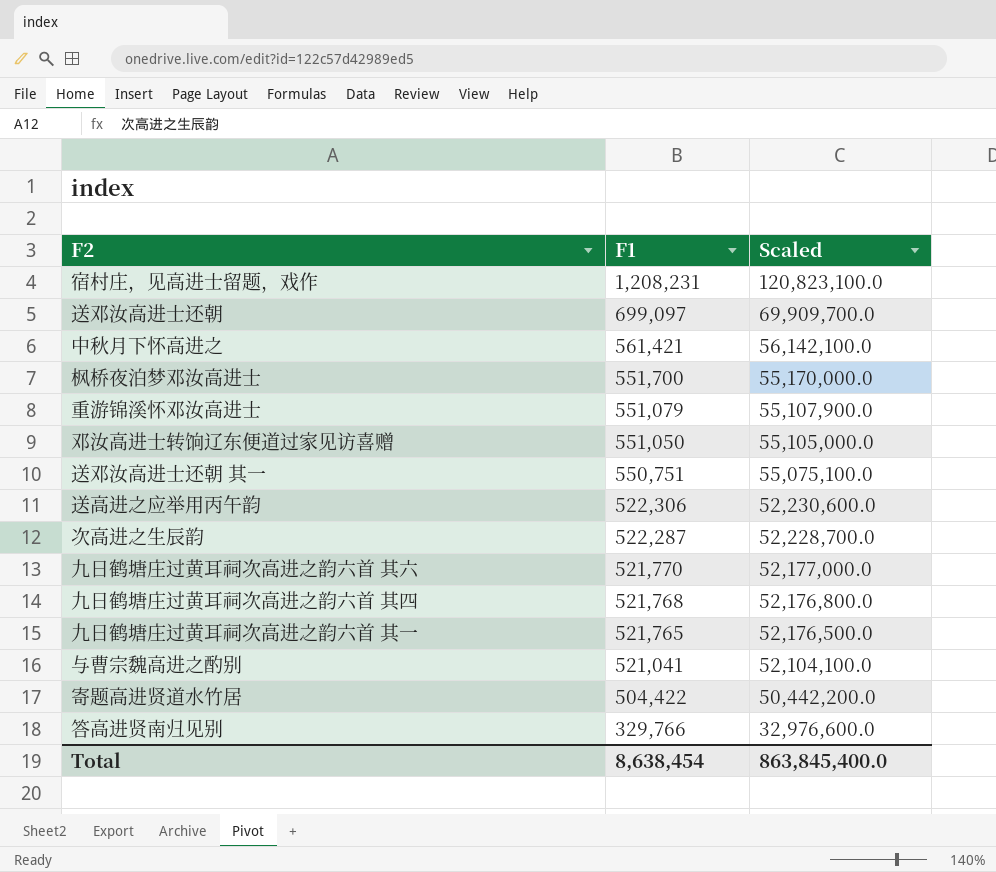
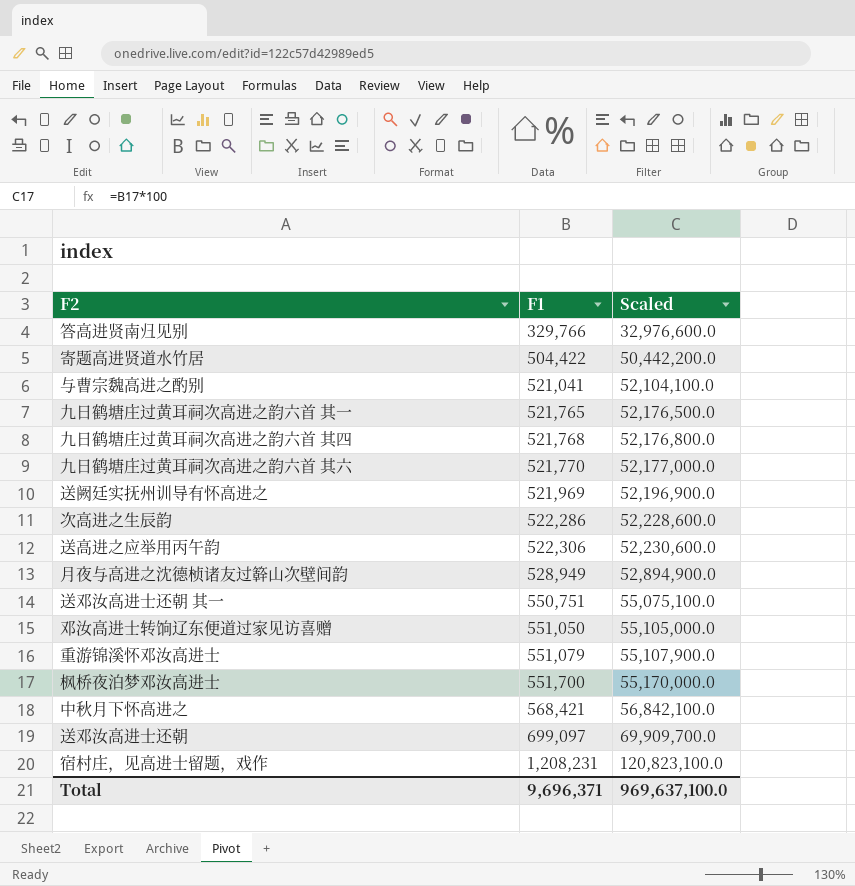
row order: F1 descending -> F1 ascending
row 送阙廷实抚州训导有怀高进之: none -> 521,969 | 52,196,900.0
次高进之生辰韵 | F1: 522,287 -> 522,286
次高进之生辰韵 | Scaled: 52,228,700.0 -> 52,228,600.0
row 月夜与高进之沈德桢诸友过簳山次壁间韵: none -> 528,949 | 52,894,900.0
中秋月下怀高进之 | F1: 561,421 -> 568,421
中秋月下怀高进之 | Scaled: 56,142,100.0 -> 56,842,100.0
Total | F1: 8,638,454 -> 9,696,371
Total | Scaled: 863,845,400.0 -> 969,637,100.0

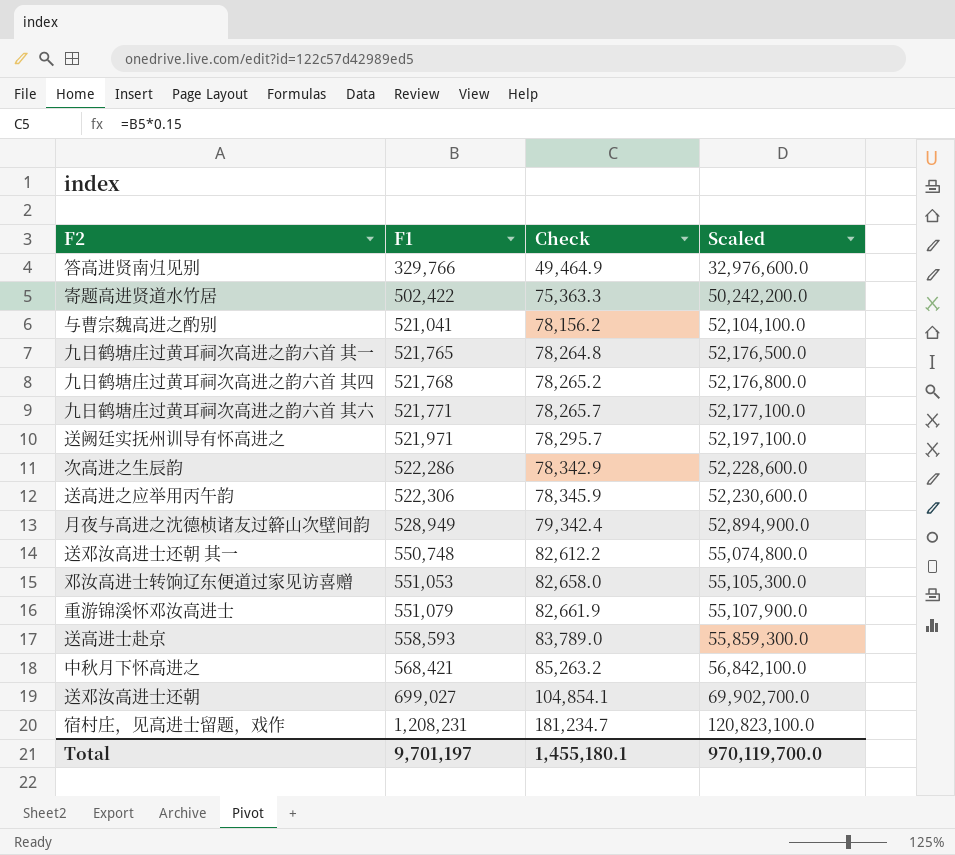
column Check | formula: none -> [F1] * 0.15
row 枫桥夜泊梦邓汝高进士: 551,700 | 55,170,000.0 -> none
寄题高进贤道水竹居 | F1: 504,422 -> 502,422
寄题高进贤道水竹居 | Scaled: 50,442,200.0 -> 50,242,200.0
九日鹤塘庄过黄耳祠次高进之韵六首 其六 | F1: 521,770 -> 521,771
九日鹤塘庄过黄耳祠次高进之韵六首 其六 | Scaled: 52,177,000.0 -> 52,177,100.0
送阙廷实抚州训导有怀高进之 | F1: 521,969 -> 521,971
送阙廷实抚州训导有怀高进之 | Scaled: 52,196,900.0 -> 52,197,100.0
送邓汝高进士还朝 其一 | F1: 550,751 -> 550,748
送邓汝高进士还朝 其一 | Scaled: 55,075,100.0 -> 55,074,800.0
邓汝高进士转饷辽东便道过家见访喜赠 | F1: 551,050 -> 551,053
邓汝高进士转饷辽东便道过家见访喜赠 | Scaled: 55,105,000.0 -> 55,105,300.0
row 送高进士赴京: none -> 558,593 | 83,789.0 | 55,859,300.0
送邓汝高进士还朝 | F1: 699,097 -> 699,027
送邓汝高进士还朝 | Scaled: 69,909,700.0 -> 69,902,700.0
Total | F1: 9,696,371 -> 9,701,197
Total | Scaled: 969,637,100.0 -> 970,119,700.0

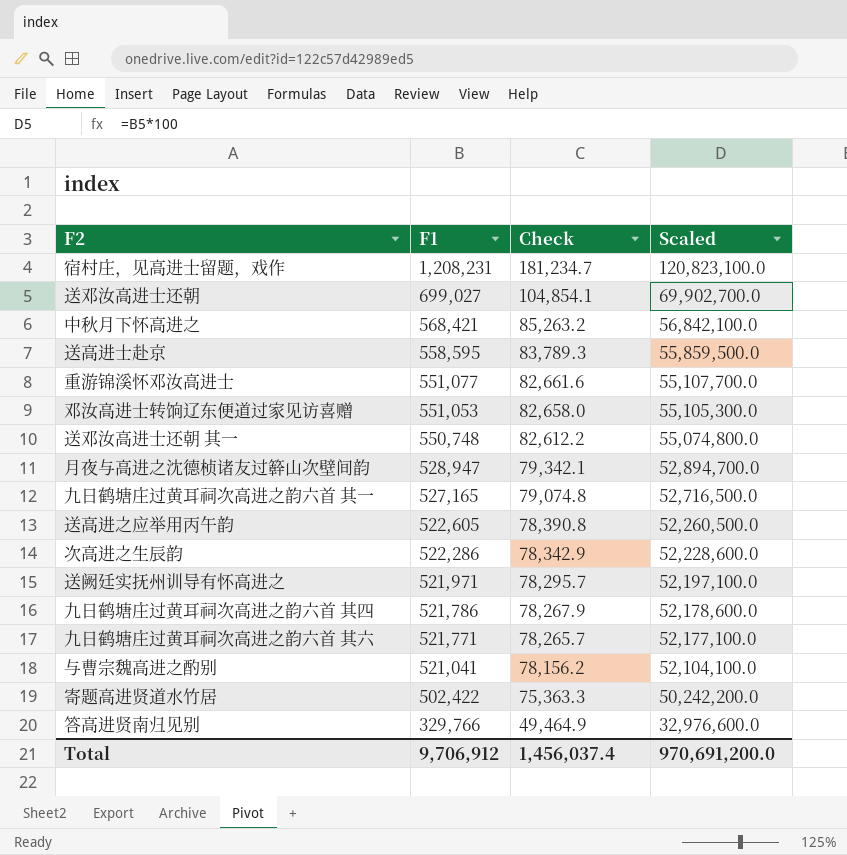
row order: F1 ascending -> F1 descending
送高进士赴京 | F1: 558,593 -> 558,595
送高进士赴京 | Check: 83,789.0 -> 83,789.3
送高进士赴京 | Scaled: 55,859,300.0 -> 55,859,500.0
重游锦溪怀邓汝高进士 | F1: 551,079 -> 551,077
重游锦溪怀邓汝高进士 | Check: 82,661.9 -> 82,661.6
重游锦溪怀邓汝高进士 | Scaled: 55,107,900.0 -> 55,107,700.0
月夜与高进之沈德桢诸友过簳山次壁间韵 | F1: 528,949 -> 528,947
月夜与高进之沈德桢诸友过簳山次壁间韵 | Check: 79,342.4 -> 79,342.1
月夜与高进之沈德桢诸友过簳山次壁间韵 | Scaled: 52,894,900.0 -> 52,894,700.0
九日鹤塘庄过黄耳祠次高进之韵六首 其一 | F1: 521,765 -> 527,165
九日鹤塘庄过黄耳祠次高进之韵六首 其一 | Check: 78,264.8 -> 79,074.8
九日鹤塘庄过黄耳祠次高进之韵六首 其一 | Scaled: 52,176,500.0 -> 52,716,500.0
送高进之应举用丙午韵 | F1: 522,306 -> 522,605
送高进之应举用丙午韵 | Check: 78,345.9 -> 78,390.8
送高进之应举用丙午韵 | Scaled: 52,230,600.0 -> 52,260,500.0
九日鹤塘庄过黄耳祠次高进之韵六首 其四 | F1: 521,768 -> 521,786
九日鹤塘庄过黄耳祠次高进之韵六首 其四 | Check: 78,265.2 -> 78,267.9
九日鹤塘庄过黄耳祠次高进之韵六首 其四 | Scaled: 52,176,800.0 -> 52,178,600.0
Total | F1: 9,701,197 -> 9,706,912
Total | Check: 1,455,180.1 -> 1,456,037.4
Total | Scaled: 970,119,700.0 -> 970,691,200.0

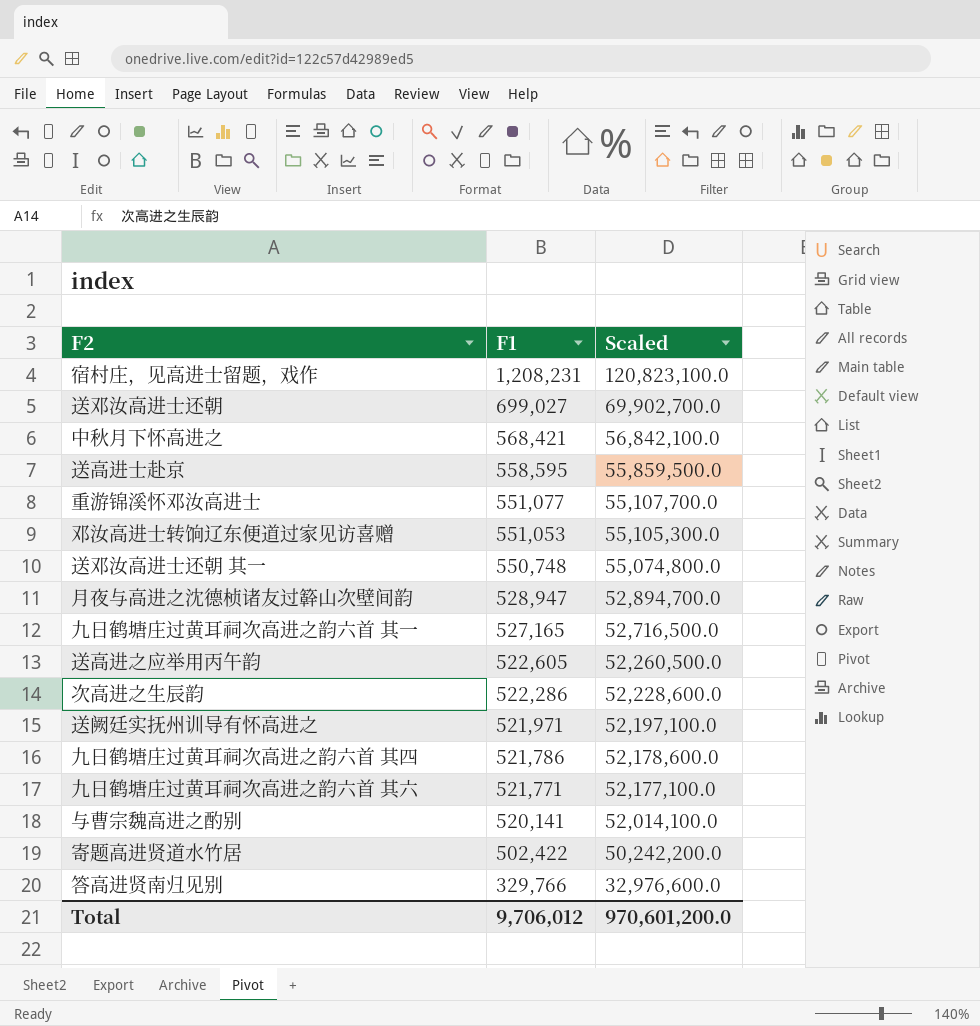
column Check | formula: [F1] * 0.15 -> none
与曹宗魏高进之酌别 | F1: 521,041 -> 520,141
与曹宗魏高进之酌别 | Scaled: 52,104,100.0 -> 52,014,100.0
Total | F1: 9,706,912 -> 9,706,012
Total | Scaled: 970,691,200.0 -> 970,601,200.0

